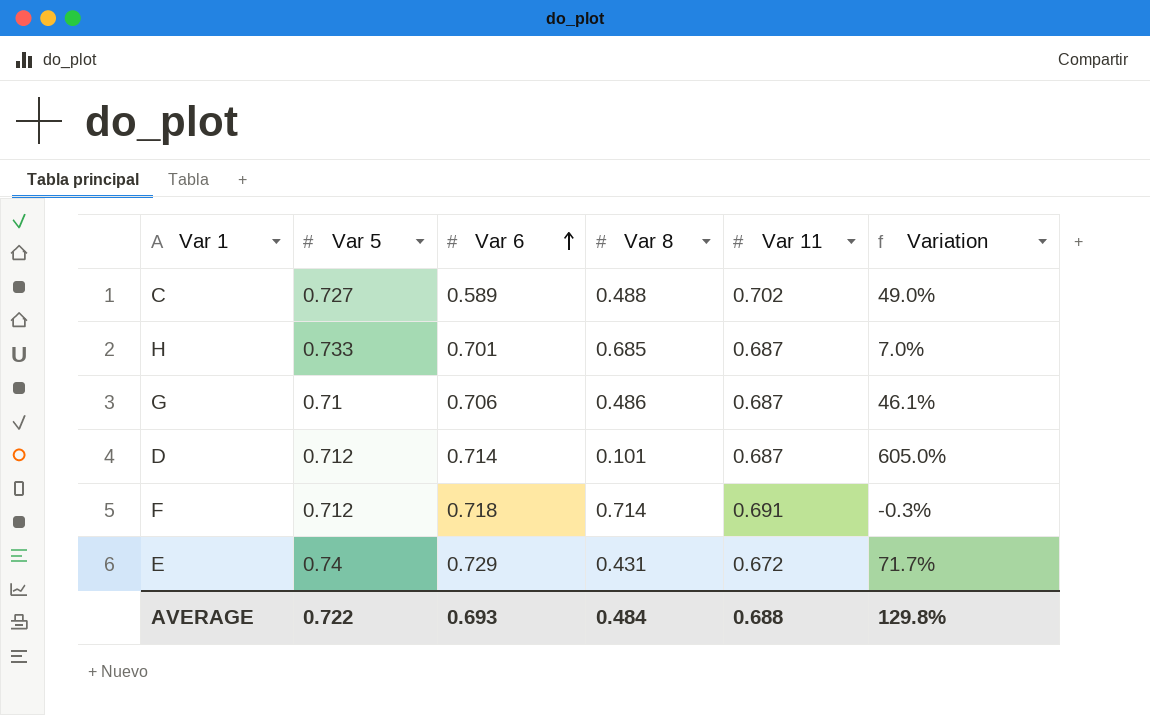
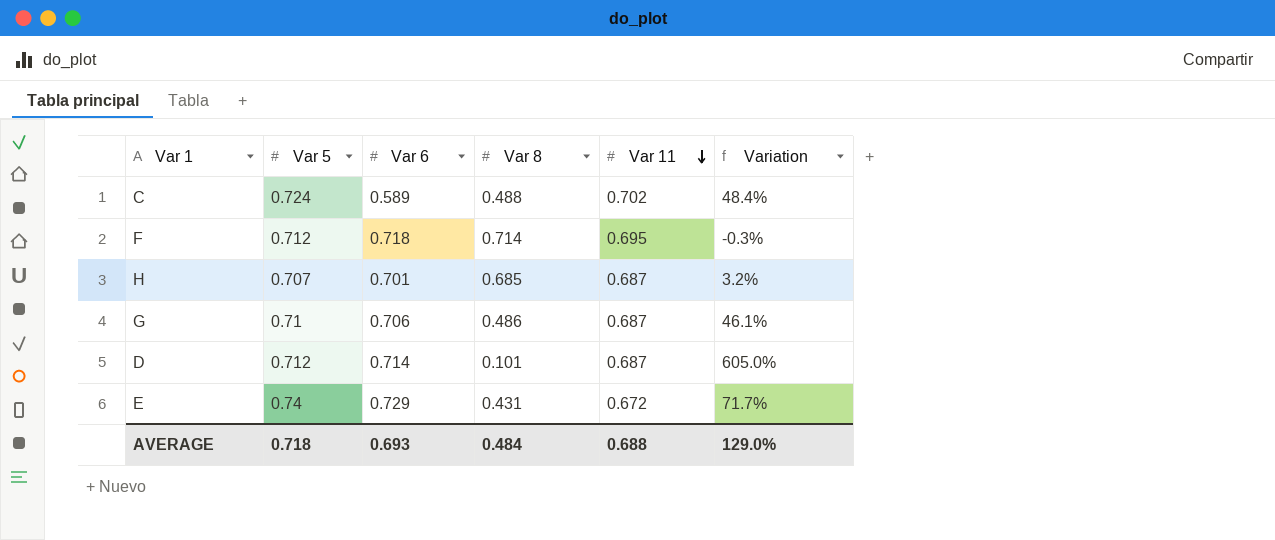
row order: Var 6 ascending -> Var 11 descending
C | Var 5: 0.727 -> 0.724
C | Variation: 49.0% -> 48.4%
F | Var 11: 0.691 -> 0.695
H | Var 5: 0.733 -> 0.707
H | Variation: 7.0% -> 3.2%
AVERAGE | Var 5: 0.722 -> 0.718
AVERAGE | Variation: 129.8% -> 129.0%

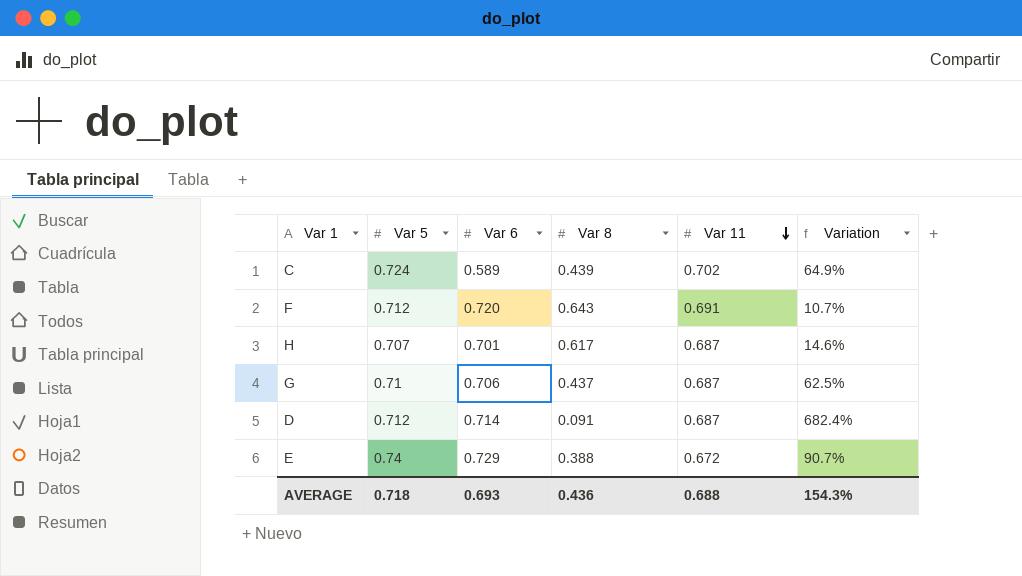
C | Var 8: 0.488 -> 0.439
C | Variation: 48.4% -> 64.9%
F | Var 6: 0.718 -> 0.720
F | Var 8: 0.714 -> 0.643
F | Var 11: 0.695 -> 0.691
F | Variation: -0.3% -> 10.7%
H | Var 8: 0.685 -> 0.617
H | Variation: 3.2% -> 14.6%
G | Var 8: 0.486 -> 0.437
G | Variation: 46.1% -> 62.5%
D | Var 8: 0.101 -> 0.091
D | Variation: 605.0% -> 682.4%
E | Var 8: 0.431 -> 0.388
E | Variation: 71.7% -> 90.7%
AVERAGE | Var 8: 0.484 -> 0.436
AVERAGE | Variation: 129.0% -> 154.3%

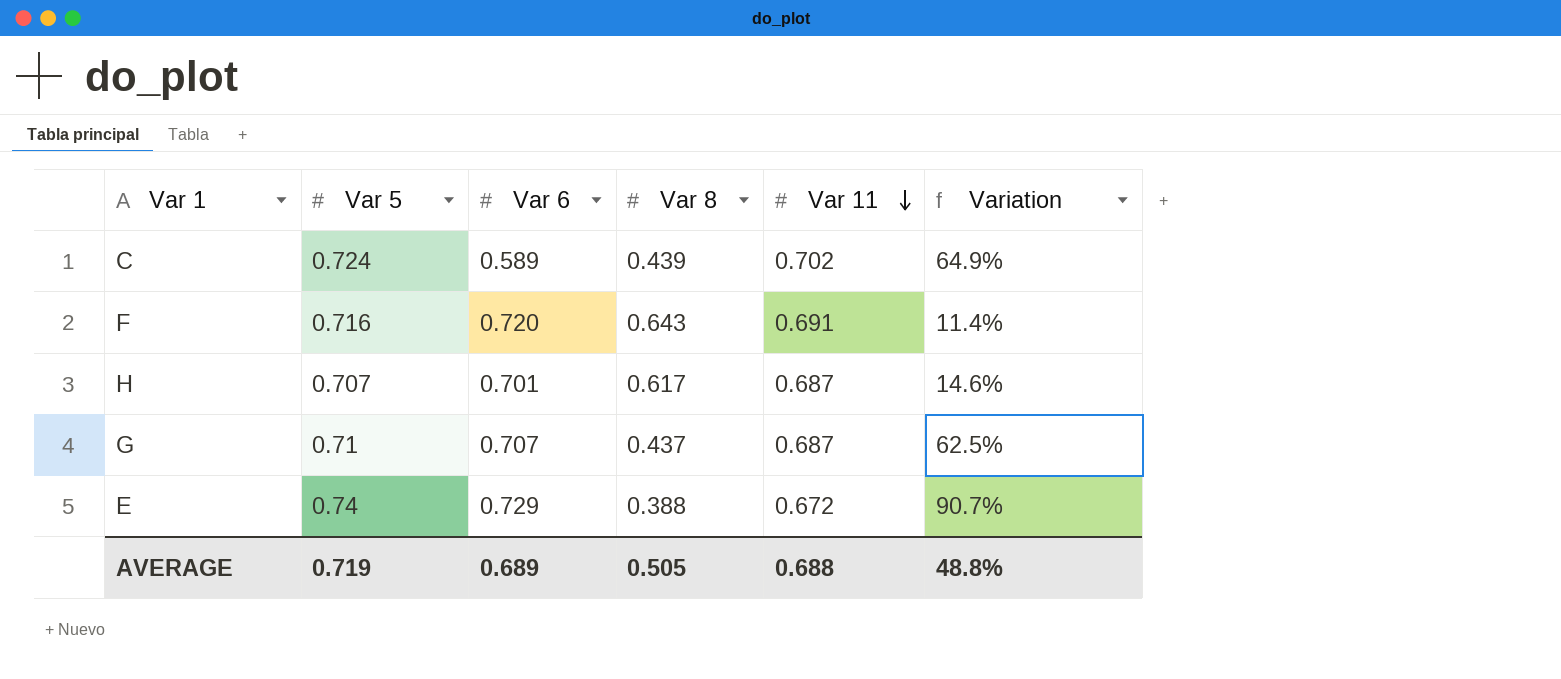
row D: 0.712 | 0.714 | 0.091 | 0.687 | 682.4% -> none
F | Var 5: 0.712 -> 0.716
F | Variation: 10.7% -> 11.4%
G | Var 6: 0.706 -> 0.707
AVERAGE | Var 5: 0.718 -> 0.719
AVERAGE | Var 6: 0.693 -> 0.689
AVERAGE | Var 8: 0.436 -> 0.505
AVERAGE | Variation: 154.3% -> 48.8%

